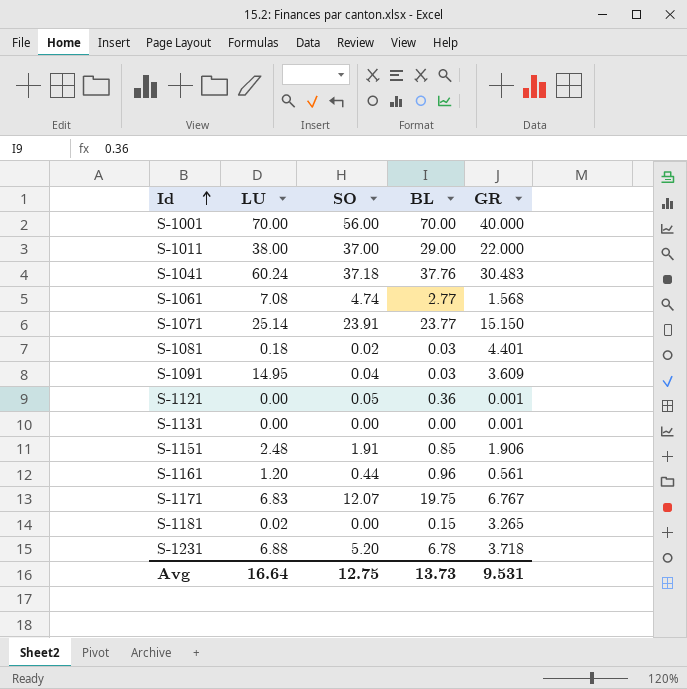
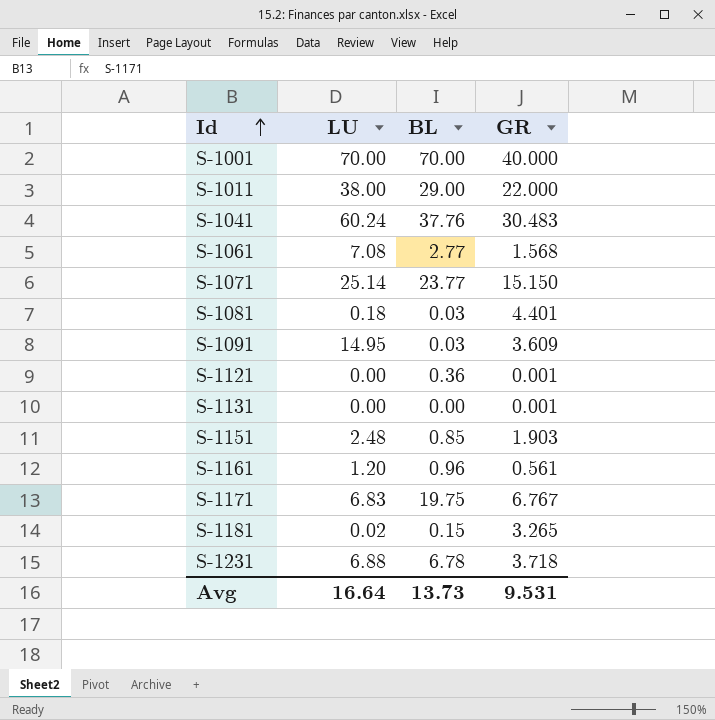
column SO | position: 3 -> none
S-1151 | GR: 1.906 -> 1.903

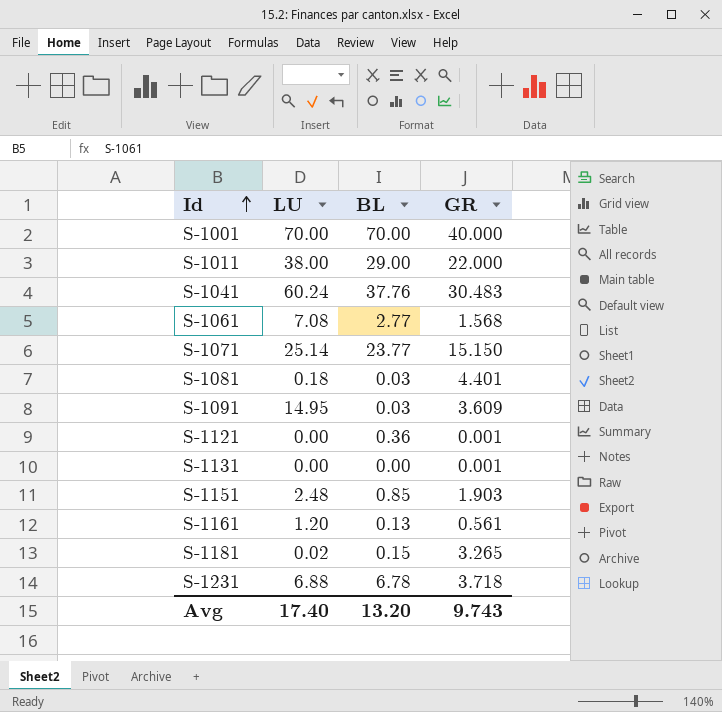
row S-1171: 6.83 | 19.75 | 6.767 -> none
S-1161 | BL: 0.96 -> 0.13
Avg | LU: 16.64 -> 17.40
Avg | BL: 13.73 -> 13.20
Avg | GR: 9.531 -> 9.743

